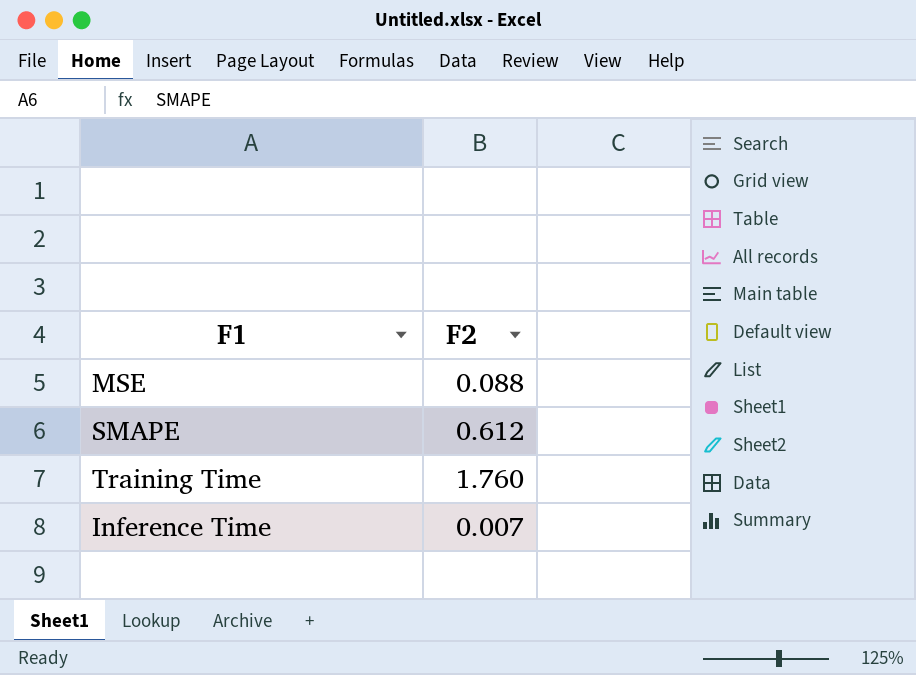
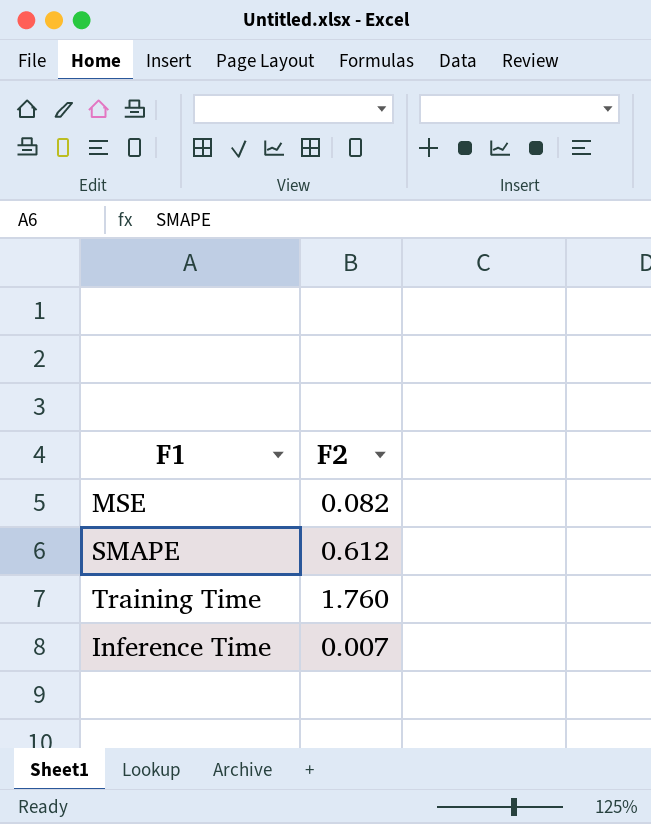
MSE | F2: 0.088 -> 0.082

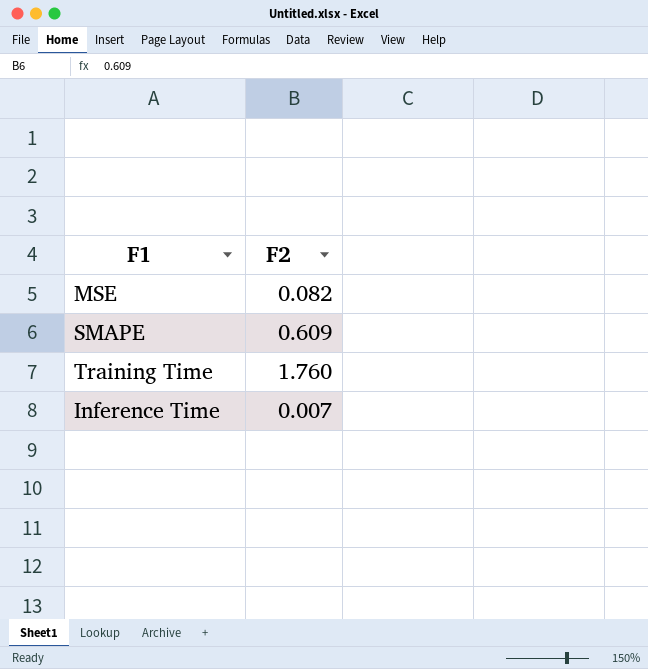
SMAPE | F2: 0.612 -> 0.609

